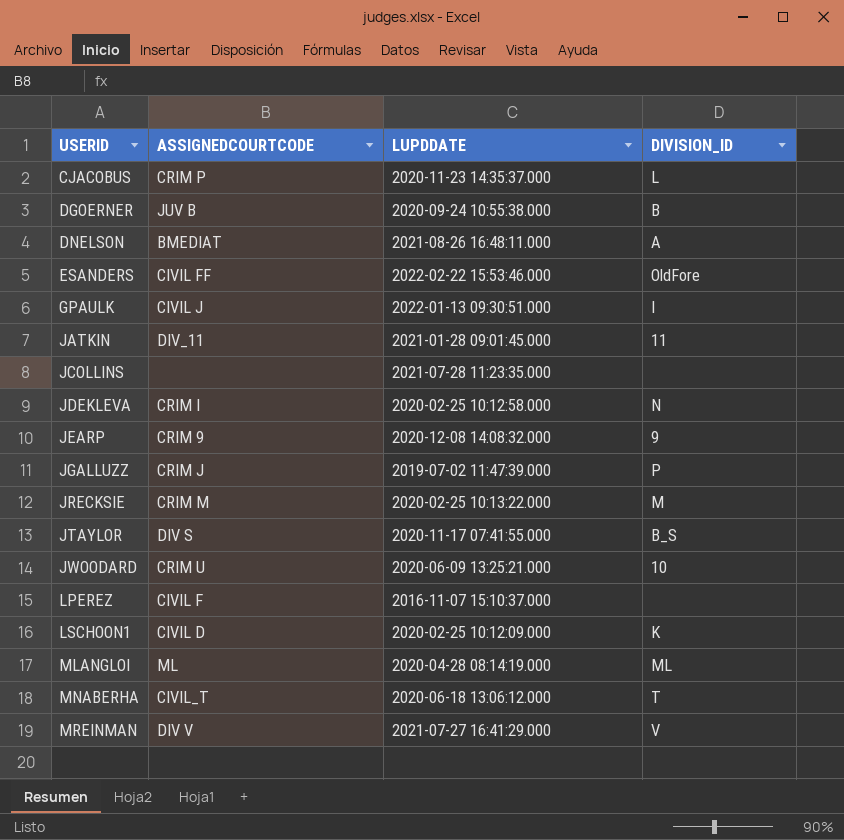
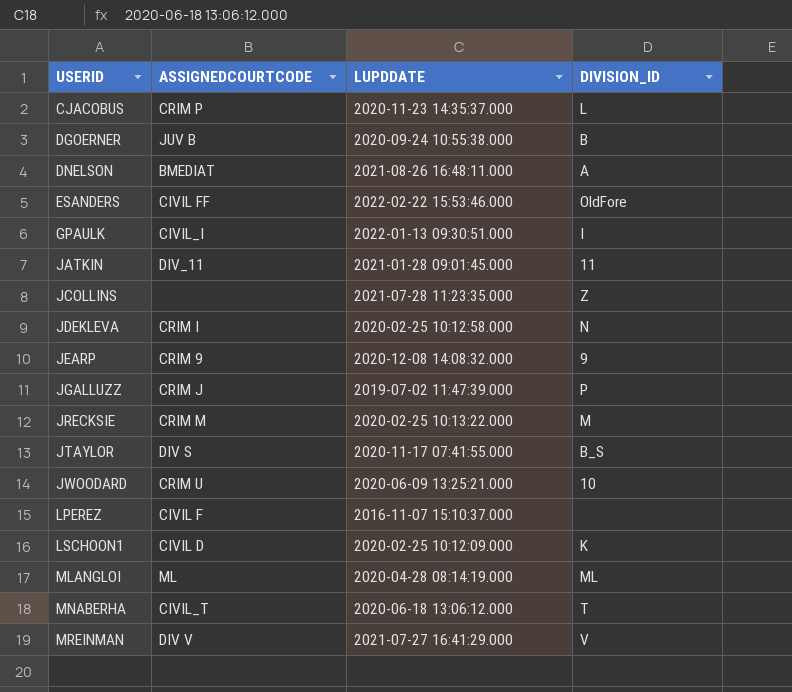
GPAULK | ASSIGNEDCOURTCODE: CIVIL J -> CIVIL_I
JCOLLINS | DIVISION_ID: none -> Z

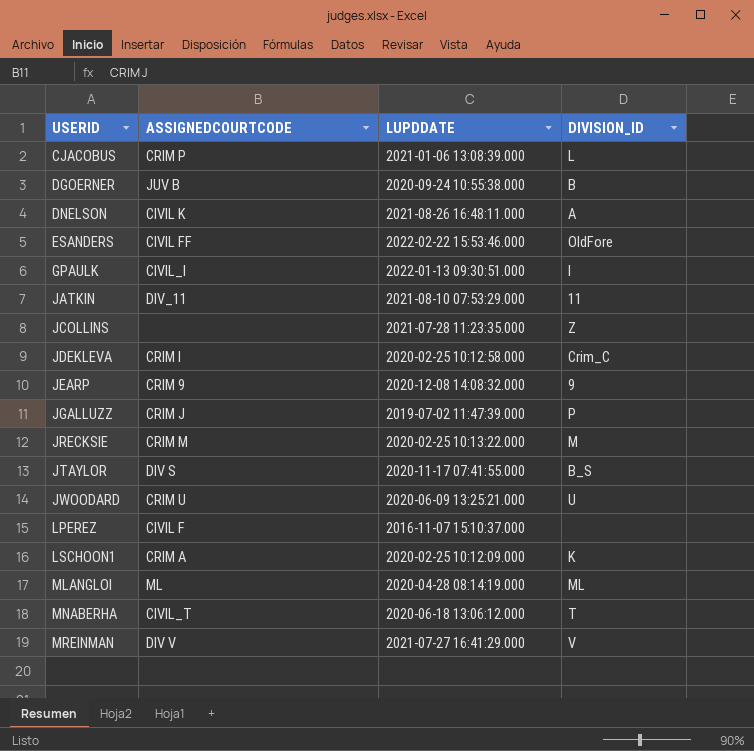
CJACOBUS | LUPDDATE: 2020-11-23 14:35:37.000 -> 2021-01-06 13:08:39.000
DNELSON | ASSIGNEDCOURTCODE: BMEDIAT -> CIVIL K
JATKIN | LUPDDATE: 2021-01-28 09:01:45.000 -> 2021-08-10 07:53:29.000
JDEKLEVA | DIVISION_ID: N -> Crim_C
JWOODARD | DIVISION_ID: 10 -> U
LSCHOON1 | ASSIGNEDCOURTCODE: CIVIL D -> CRIM A

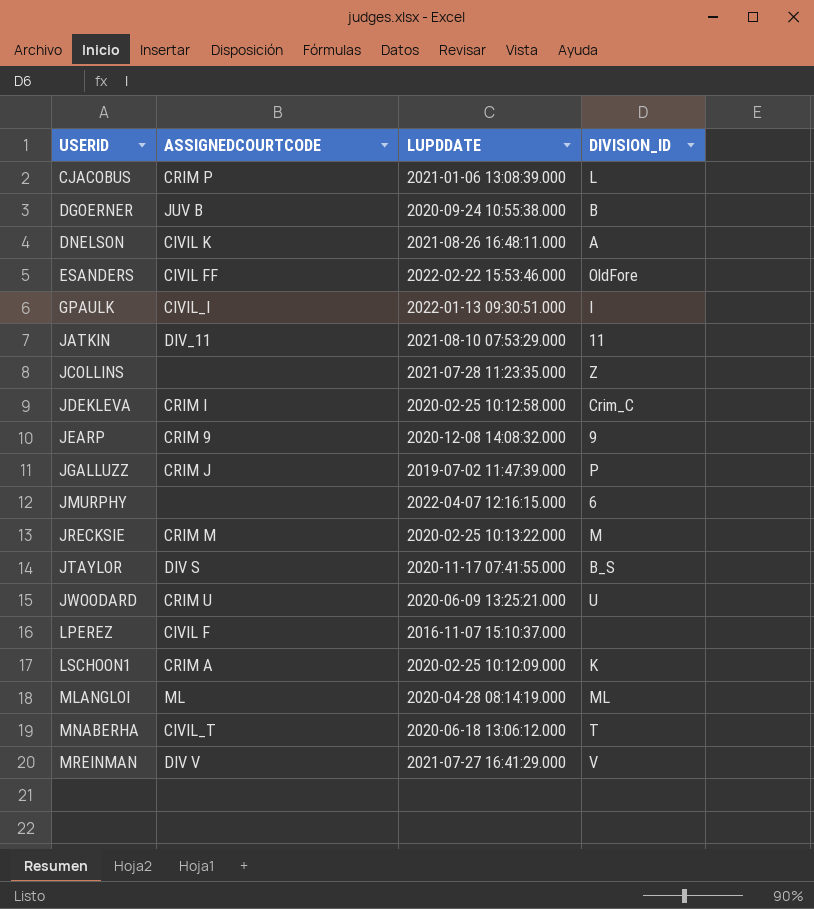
row JMURPHY: none -> none | 2022-04-07 12:16:15.000 | 6

